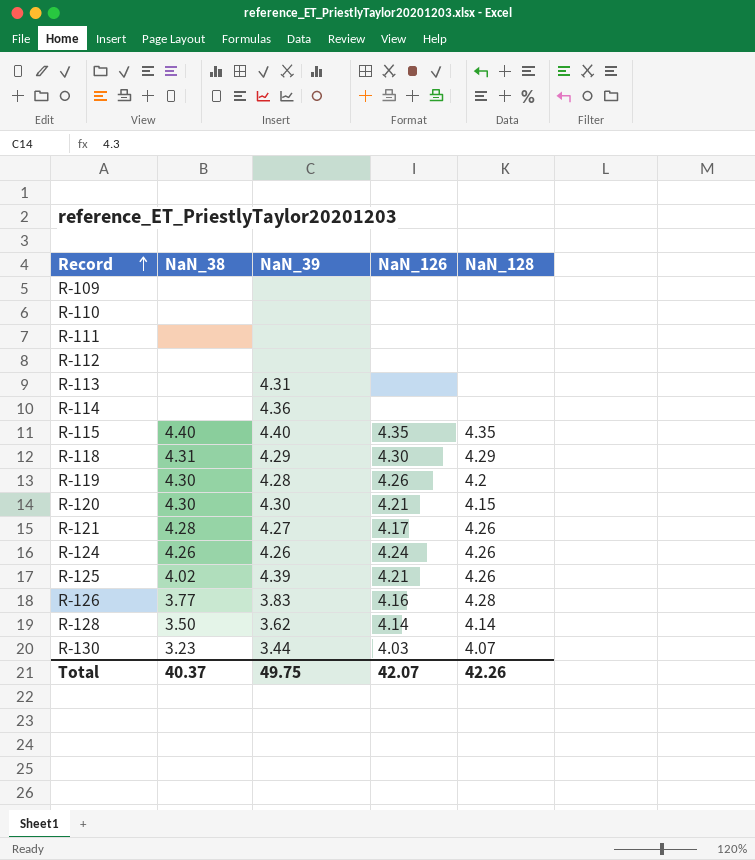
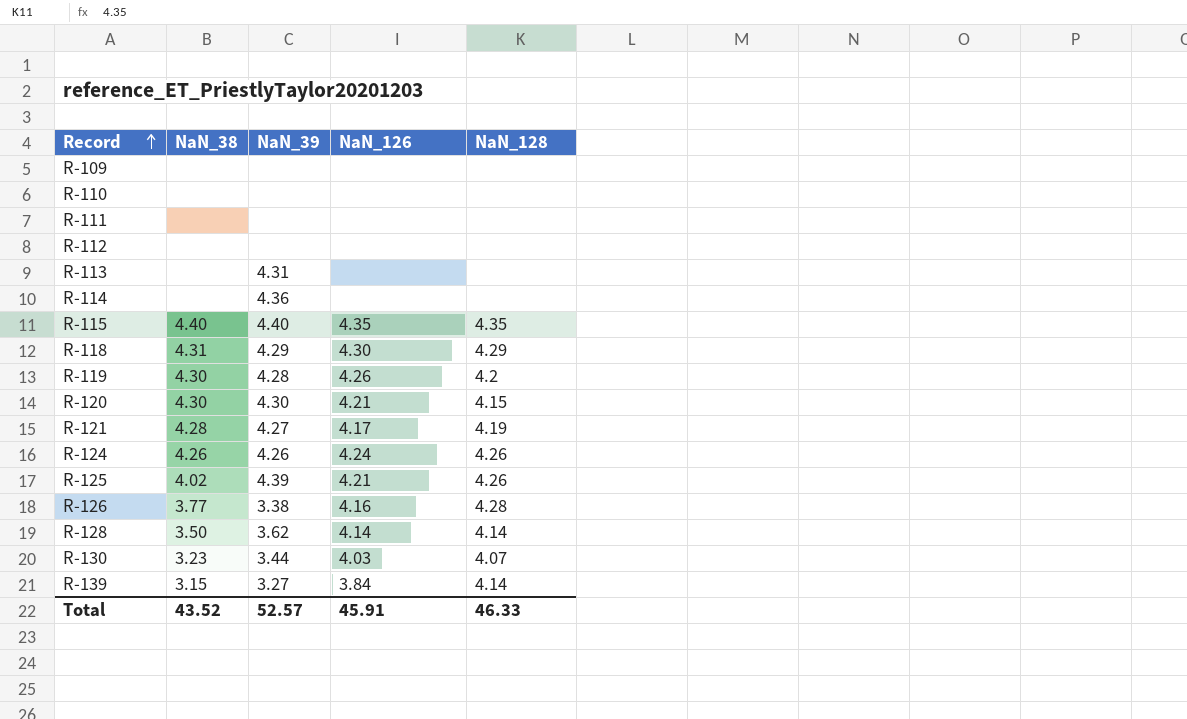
R-121 | NaN_128: 4.26 -> 4.19
R-126 | NaN_39: 3.83 -> 3.38
row R-139: none -> 3.15 | 3.27 | 3.84 | 4.14
Total | NaN_38: 40.37 -> 43.52
Total | NaN_39: 49.75 -> 52.57
Total | NaN_126: 42.07 -> 45.91
Total | NaN_128: 42.26 -> 46.33

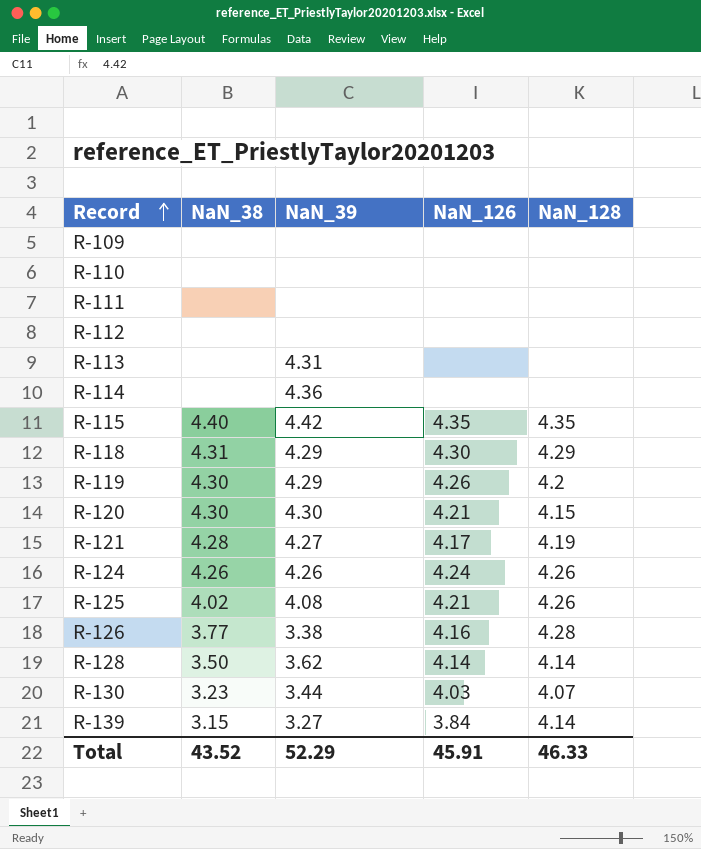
R-115 | NaN_39: 4.40 -> 4.42
R-119 | NaN_39: 4.28 -> 4.29
R-125 | NaN_39: 4.39 -> 4.08
Total | NaN_39: 52.57 -> 52.29

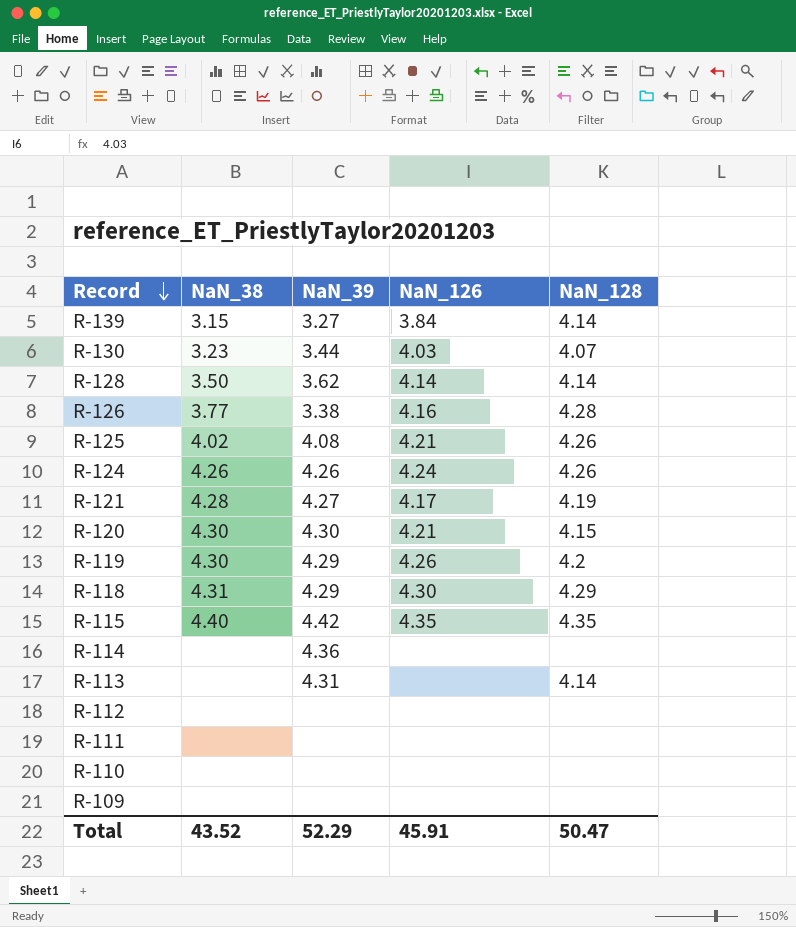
row order: Record ascending -> Record descending
R-113 | NaN_128: none -> 4.14
Total | NaN_128: 46.33 -> 50.47

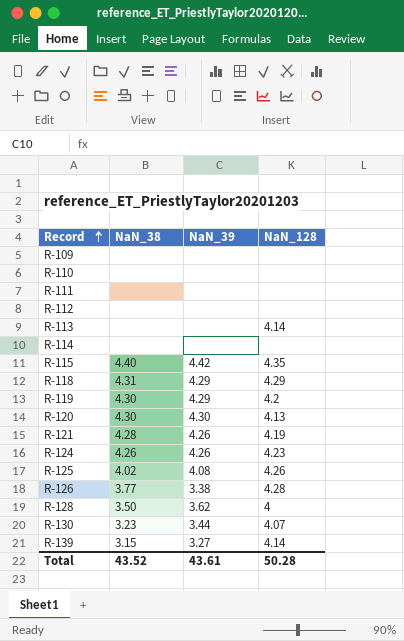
row order: Record descending -> Record ascending
column NaN_126 | position: 4 -> none
R-113 | NaN_39: 4.31 -> none
R-114 | NaN_39: 4.36 -> none
R-120 | NaN_128: 4.15 -> 4.13
R-121 | NaN_39: 4.27 -> 4.26
R-124 | NaN_128: 4.26 -> 4.23
R-128 | NaN_128: 4.14 -> 4
Total | NaN_39: 52.29 -> 43.61
Total | NaN_128: 50.47 -> 50.28

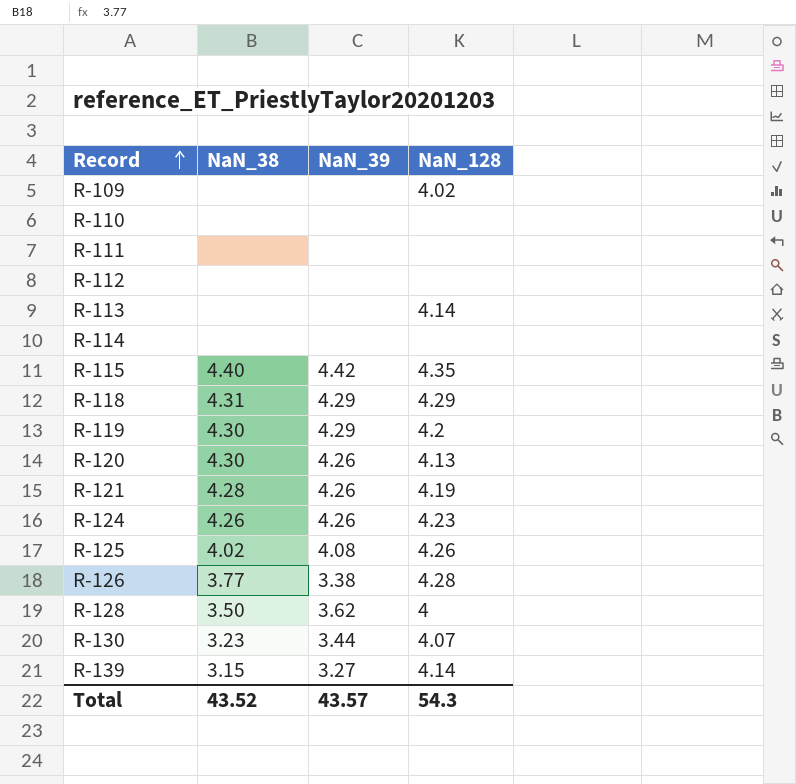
R-109 | NaN_128: none -> 4.02
R-120 | NaN_39: 4.30 -> 4.26
Total | NaN_39: 43.61 -> 43.57
Total | NaN_128: 50.28 -> 54.3

